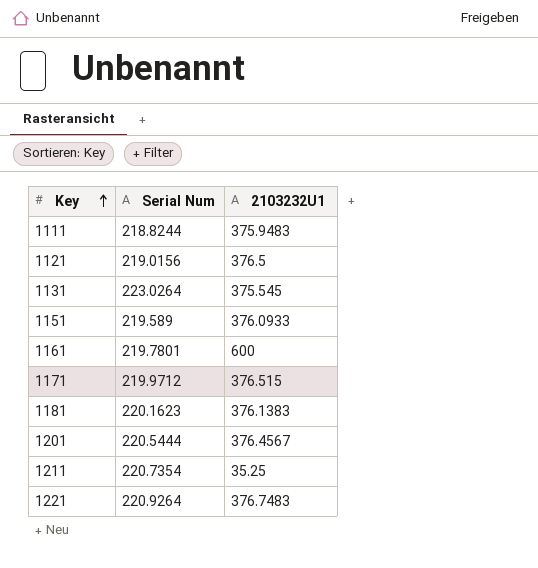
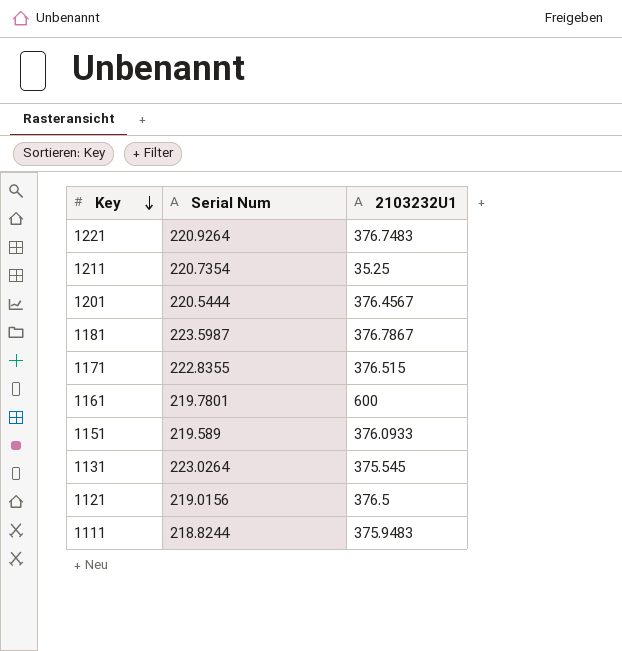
row order: Key ascending -> Key descending
1181 | Serial Num: 220.1623 -> 223.5987
1181 | 2103232U1: 376.1383 -> 376.7867
1171 | Serial Num: 219.9712 -> 222.8355

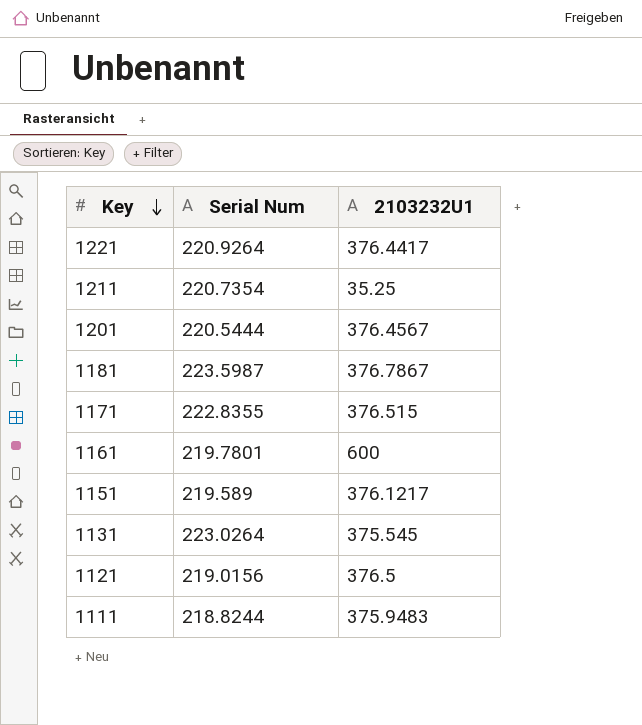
1221 | 2103232U1: 376.7483 -> 376.4417
1151 | 2103232U1: 376.0933 -> 376.1217

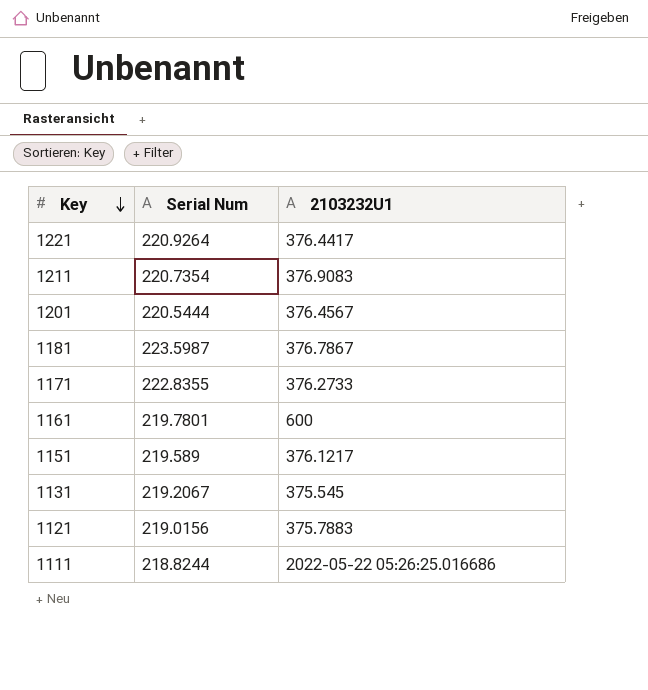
1211 | 2103232U1: 35.25 -> 376.9083
1171 | 2103232U1: 376.515 -> 376.2733
1131 | Serial Num: 223.0264 -> 219.2067
1121 | 2103232U1: 376.5 -> 375.7883
1111 | 2103232U1: 375.9483 -> 2022-05-22 05:26:25.016686

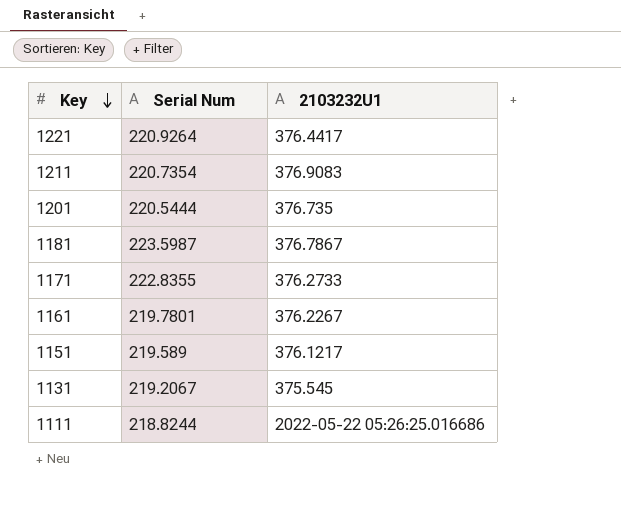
row 1121: 219.0156 | 375.7883 -> none
1201 | 2103232U1: 376.4567 -> 376.735
1161 | 2103232U1: 600 -> 376.2267

